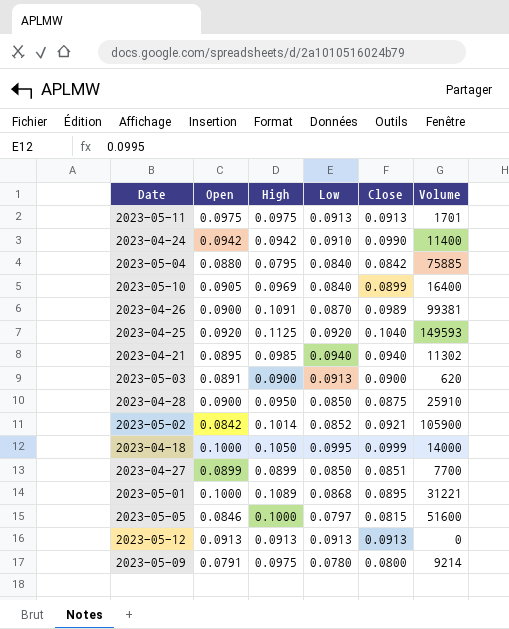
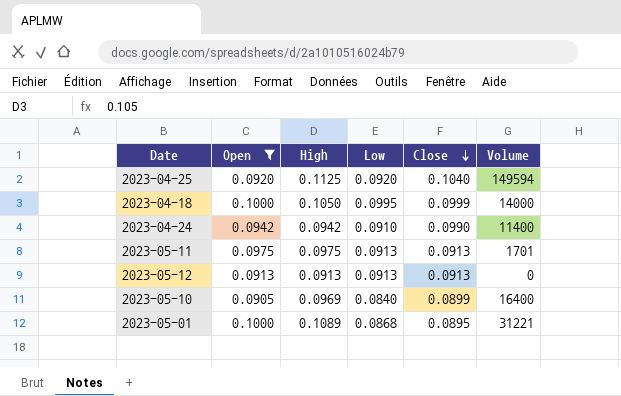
filter: none -> Open >= 0.0905
row order: none -> Close descending
2023-04-25 | Volume: 149593 -> 149594

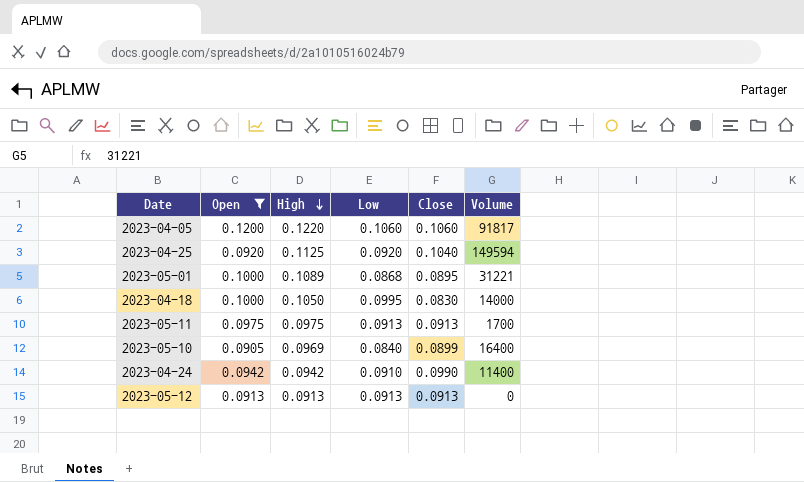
row order: Close descending -> High descending
row 2023-04-05: none -> 0.1200 | 0.1220 | 0.1060 | 0.1060 | 91817
2023-04-18 | Close: 0.0999 -> 0.0830
2023-05-11 | Volume: 1701 -> 1700

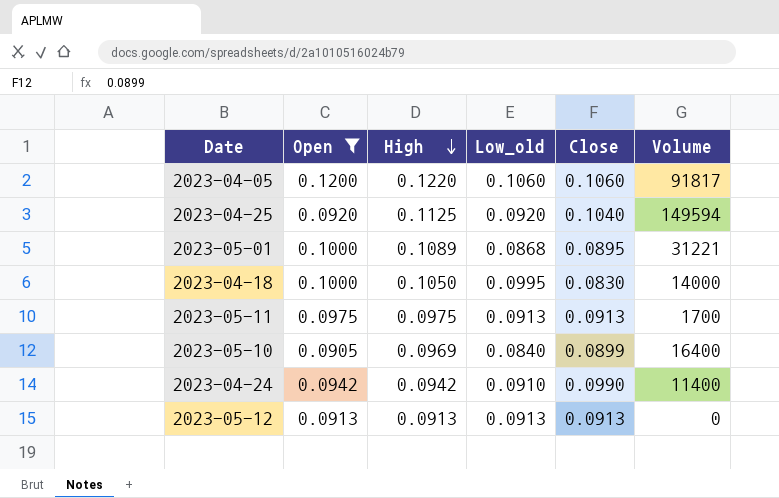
column name: Low -> Low_old

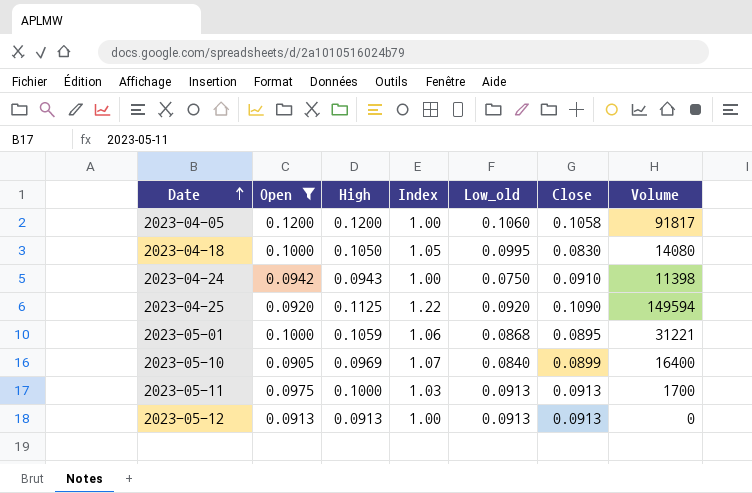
row order: High descending -> Date ascending
column Index | formula: none -> [High] / [Open]
2023-04-05 | High: 0.1220 -> 0.1200
2023-04-05 | Close: 0.1060 -> 0.1058
2023-04-18 | Volume: 14000 -> 14080
2023-04-24 | High: 0.0942 -> 0.0943
2023-04-24 | Low_old: 0.0910 -> 0.0750
2023-04-24 | Close: 0.0990 -> 0.0910
2023-04-24 | Volume: 11400 -> 11398
2023-04-25 | Close: 0.1040 -> 0.1090
2023-05-01 | High: 0.1089 -> 0.1059
2023-05-11 | High: 0.0975 -> 0.1000

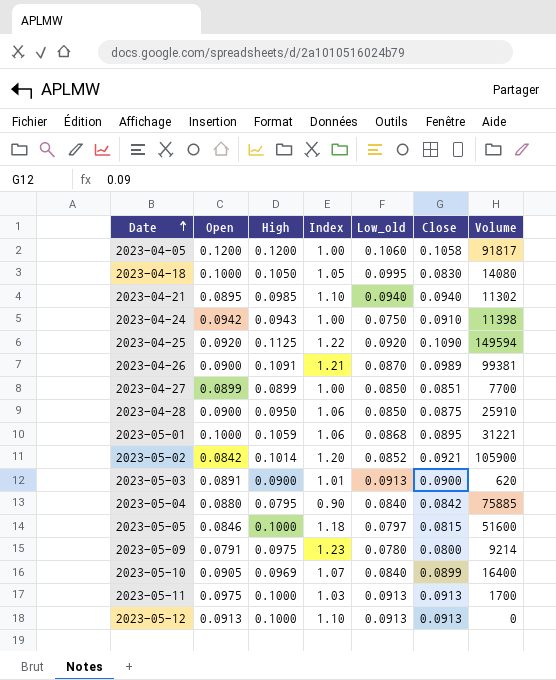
filter: Open >= 0.0905 -> none
2023-05-12 | High: 0.0913 -> 0.1000
2023-05-12 | Index: 1.00 -> 1.10

